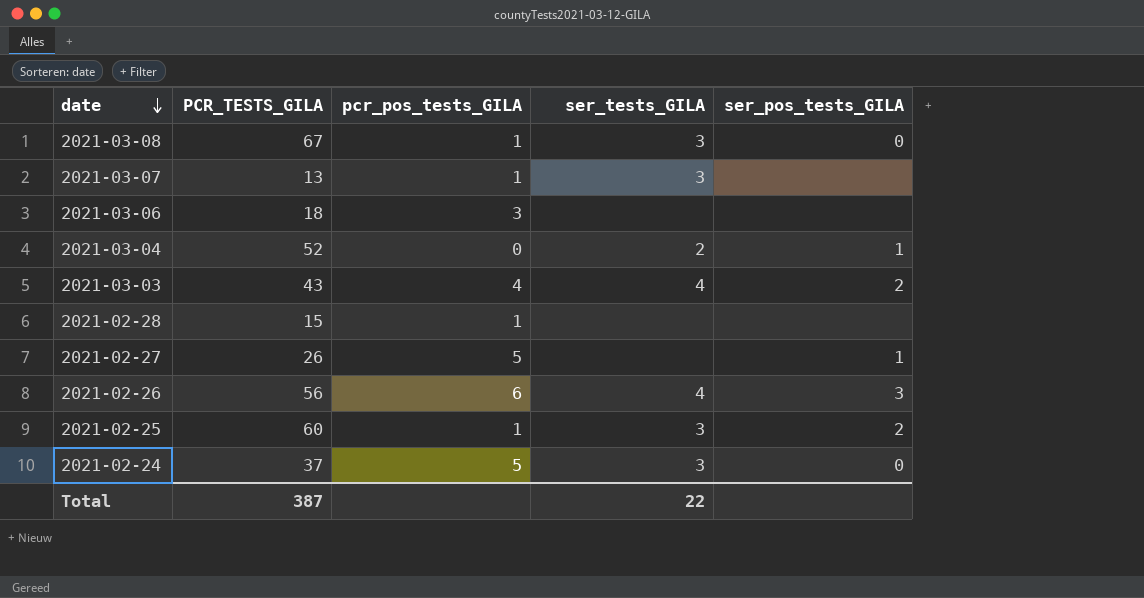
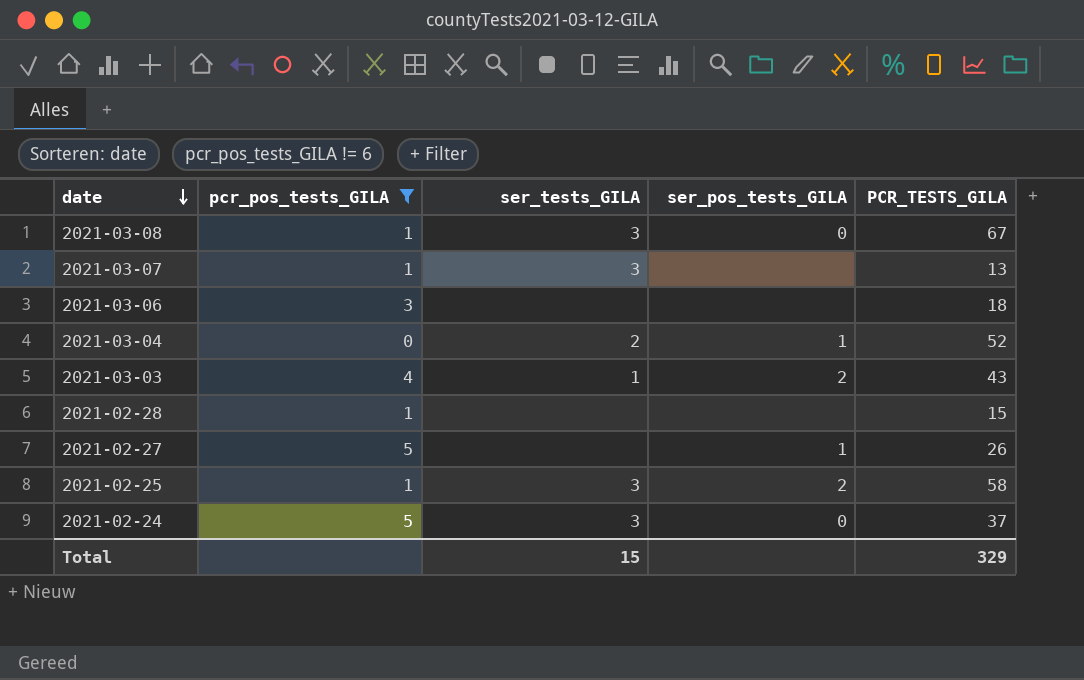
filter: none -> pcr_pos_tests_GILA != 6
column PCR_TESTS_GILA | position: 2 -> 5
2021-03-03 | ser_tests_GILA: 4 -> 1
2021-02-25 | PCR_TESTS_GILA: 60 -> 58
Total | ser_tests_GILA: 22 -> 15
Total | PCR_TESTS_GILA: 387 -> 329

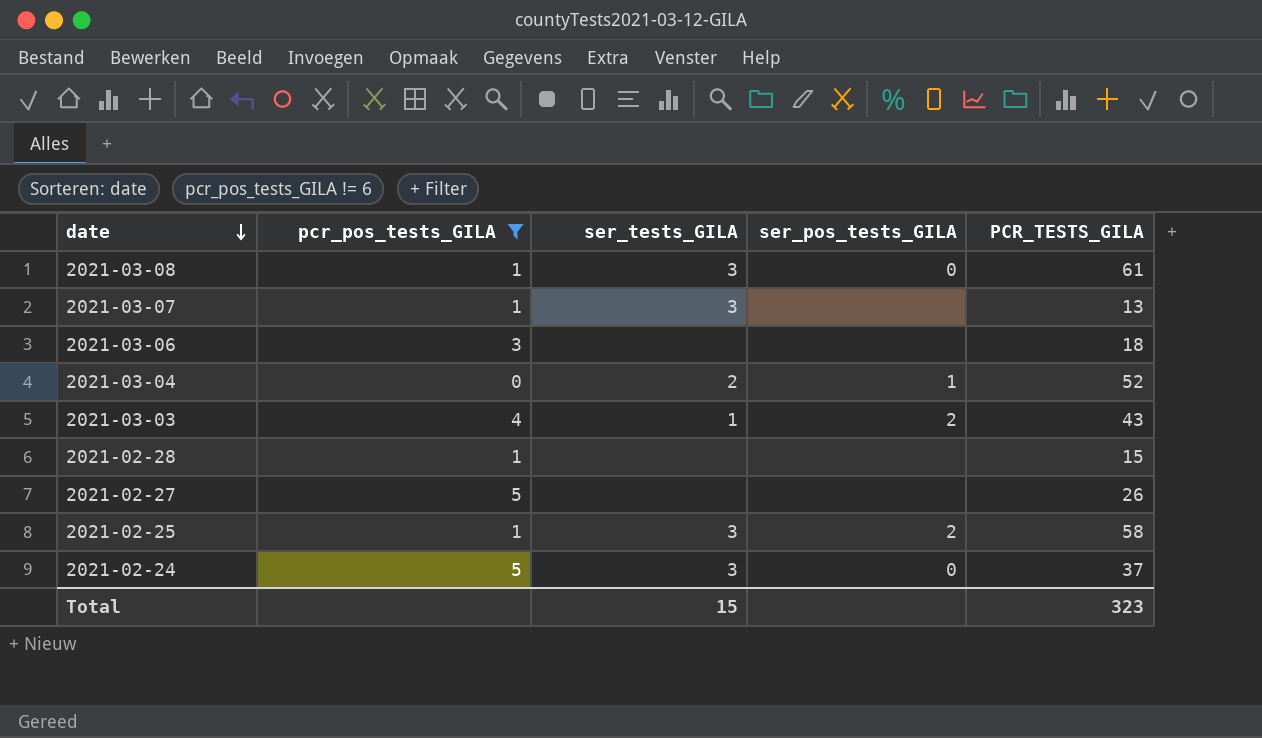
2021-03-08 | PCR_TESTS_GILA: 67 -> 61
2021-02-27 | ser_pos_tests_GILA: 1 -> none
Total | PCR_TESTS_GILA: 329 -> 323

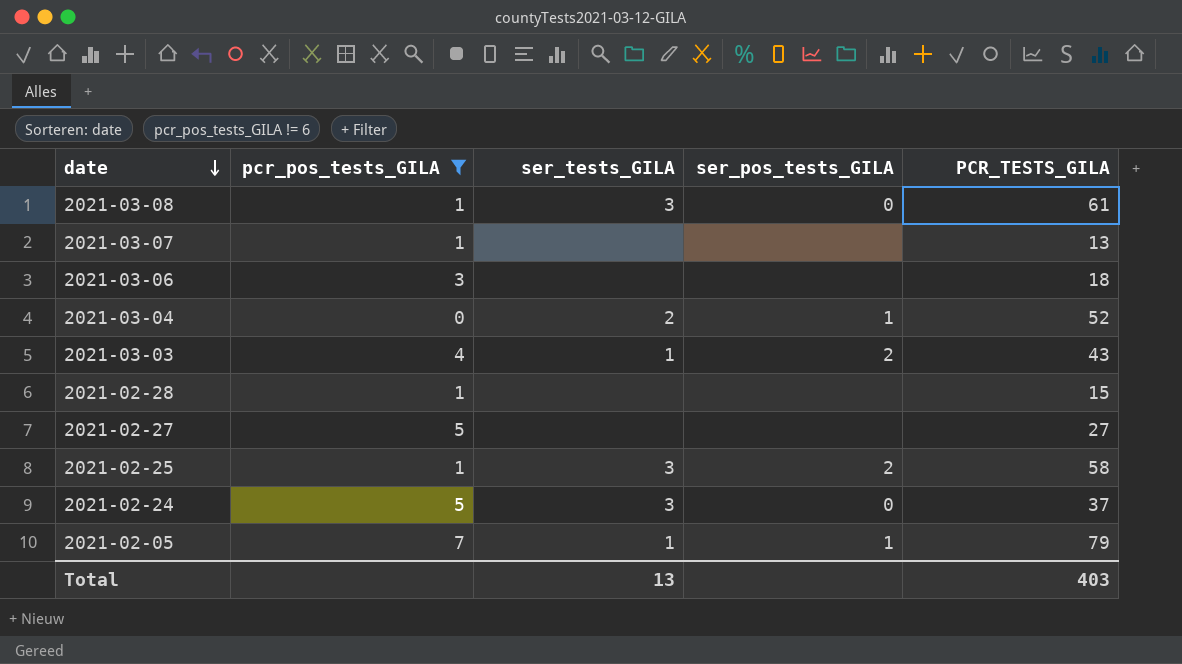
2021-03-07 | ser_tests_GILA: 3 -> none
2021-02-27 | PCR_TESTS_GILA: 26 -> 27
row 2021-02-05: none -> 7 | 1 | 1 | 79
Total | ser_tests_GILA: 15 -> 13
Total | PCR_TESTS_GILA: 323 -> 403

